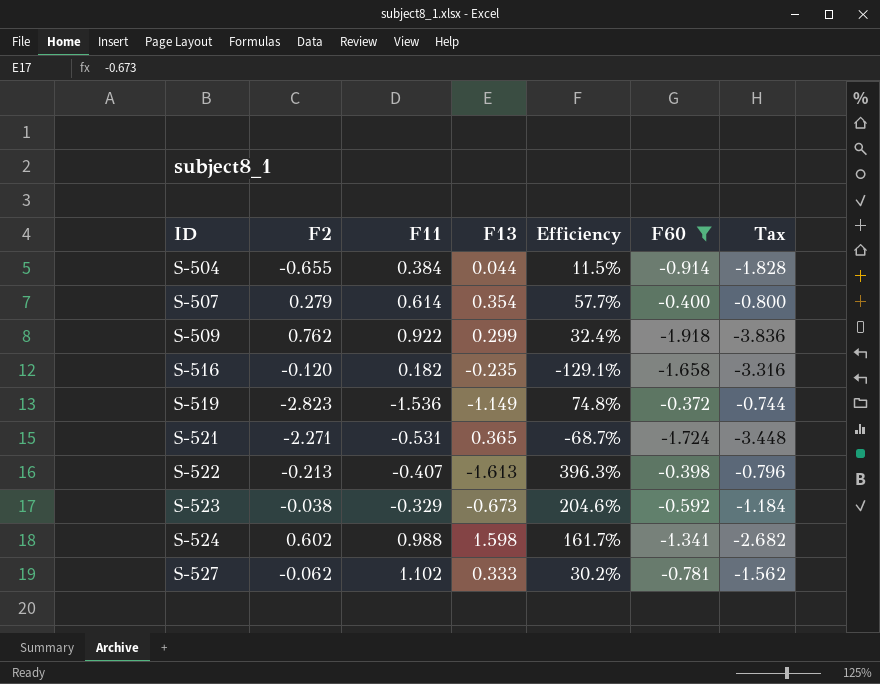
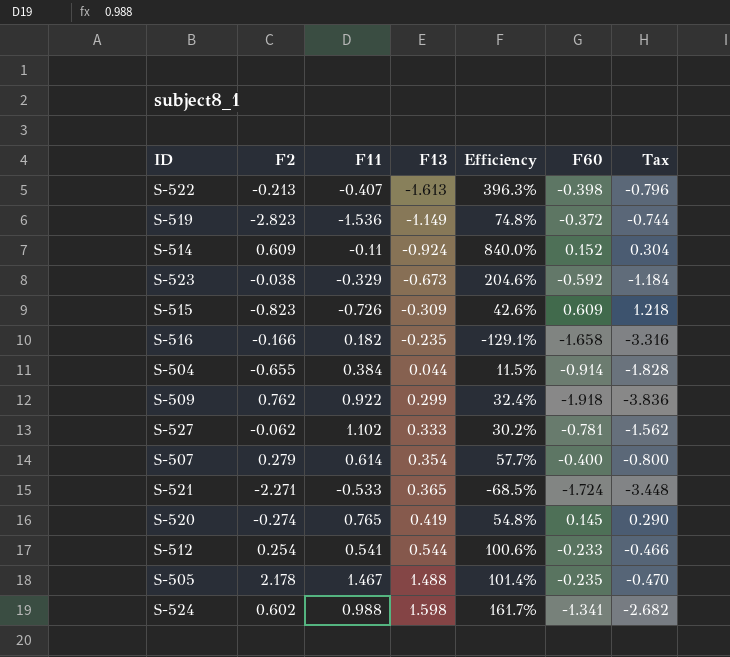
filter: F60 <= -0.372 -> none
row order: ID ascending -> F13 ascending
S-516 | F2: -0.120 -> -0.166
S-521 | F11: -0.531 -> -0.533
S-521 | Efficiency: -68.7% -> -68.5%

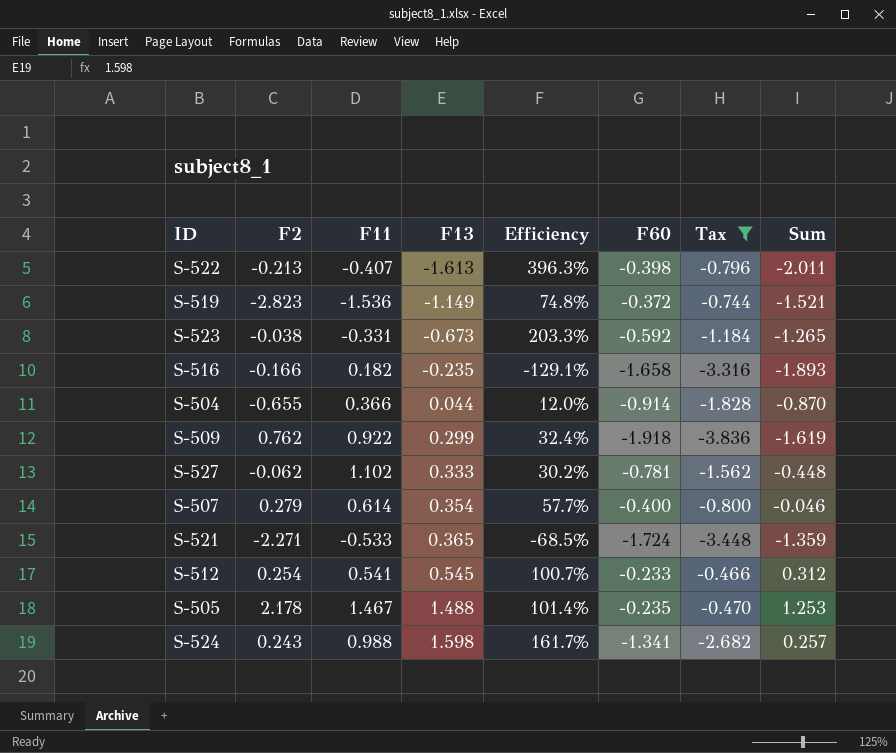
filter: none -> Tax <= -0.466
column Sum | formula: none -> [F13] + [F60]
S-523 | F11: -0.329 -> -0.331
S-523 | Efficiency: 204.6% -> 203.3%
S-504 | F11: 0.384 -> 0.366
S-504 | Efficiency: 11.5% -> 12.0%
S-512 | F13: 0.544 -> 0.545
S-512 | Efficiency: 100.6% -> 100.7%
S-524 | F2: 0.602 -> 0.243

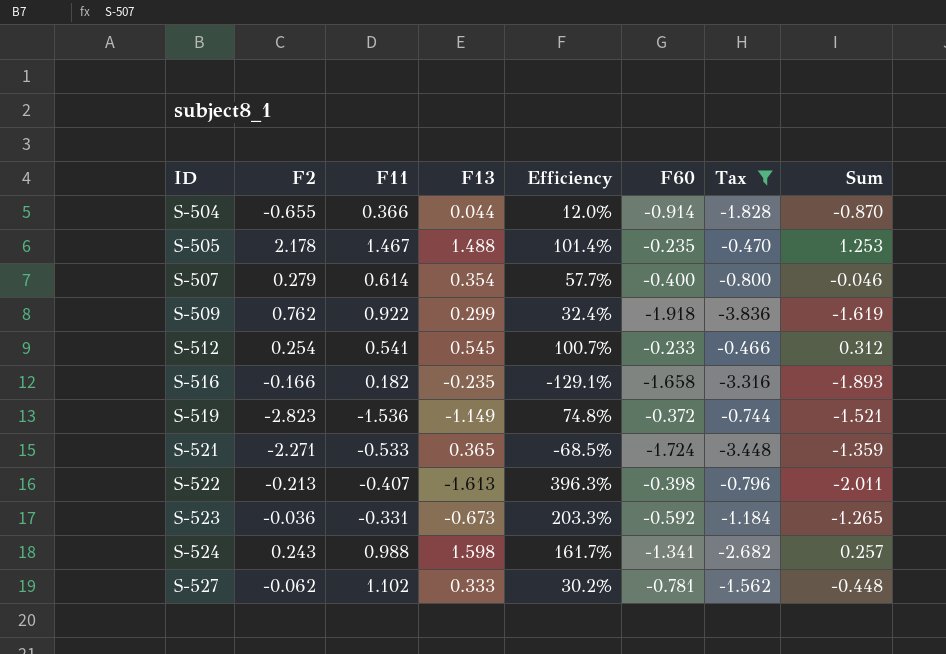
row order: F13 ascending -> ID ascending
S-523 | F2: -0.038 -> -0.036

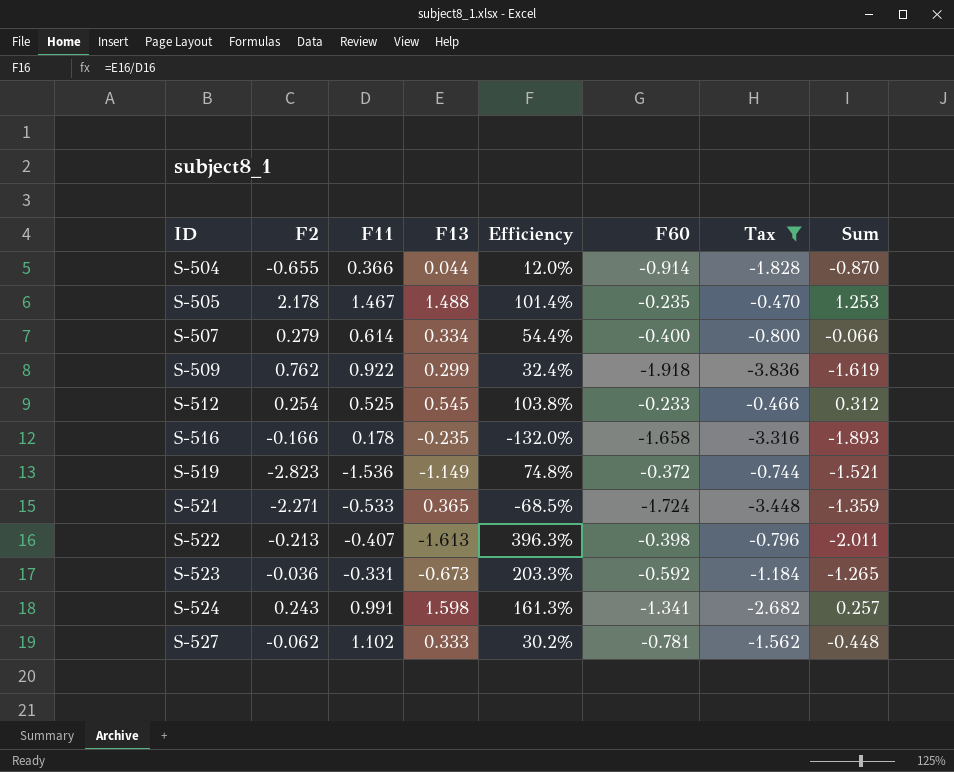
S-507 | F13: 0.354 -> 0.334
S-507 | Efficiency: 57.7% -> 54.4%
S-507 | Sum: -0.046 -> -0.066
S-512 | F11: 0.541 -> 0.525
S-512 | Efficiency: 100.7% -> 103.8%
S-516 | F11: 0.182 -> 0.178
S-516 | Efficiency: -129.1% -> -132.0%
S-524 | F11: 0.988 -> 0.991
S-524 | Efficiency: 161.7% -> 161.3%

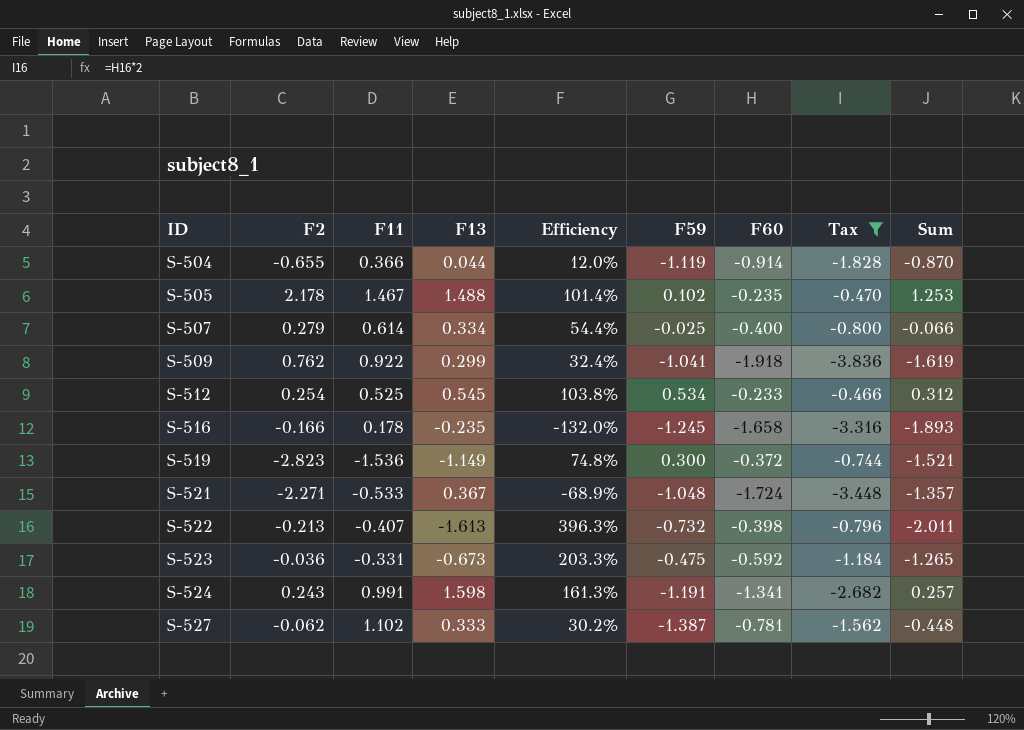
column F59 | position: none -> 6
S-521 | F13: 0.365 -> 0.367
S-521 | Efficiency: -68.5% -> -68.9%
S-521 | Sum: -1.359 -> -1.357

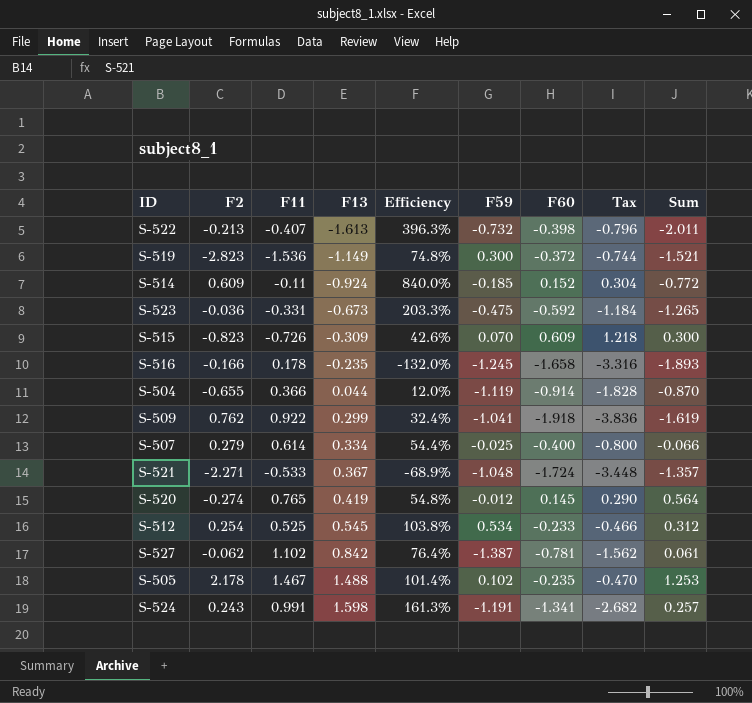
filter: Tax <= -0.466 -> none
row order: ID ascending -> F13 ascending
S-527 | F13: 0.333 -> 0.842
S-527 | Efficiency: 30.2% -> 76.4%
S-527 | Sum: -0.448 -> 0.061

